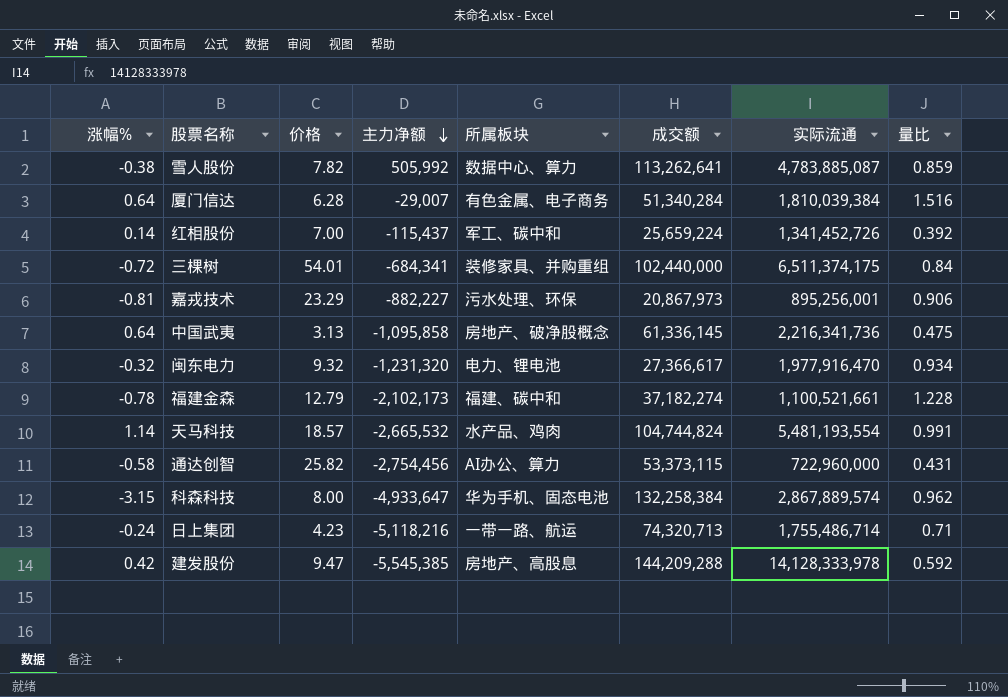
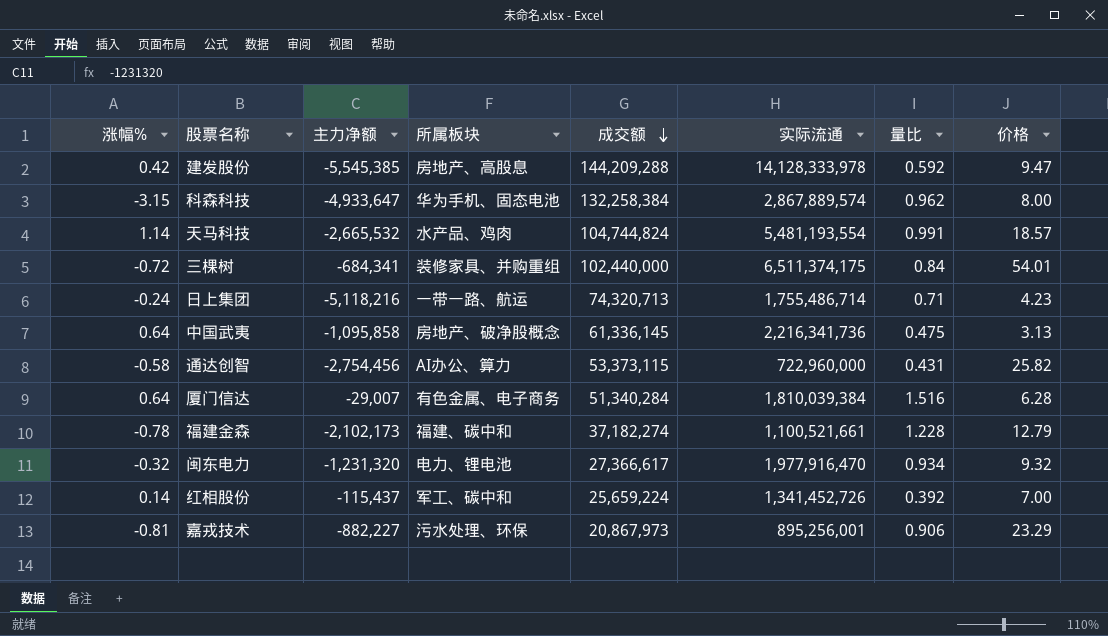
row order: 主力净额 descending -> 成交额 descending
column 价格 | position: 3 -> 8
row 雪人股份: -0.38 | 7.82 | 505,992 | 数据中心、算力 | 113,262,641 | 4,783,885,087 | 0.859 -> none

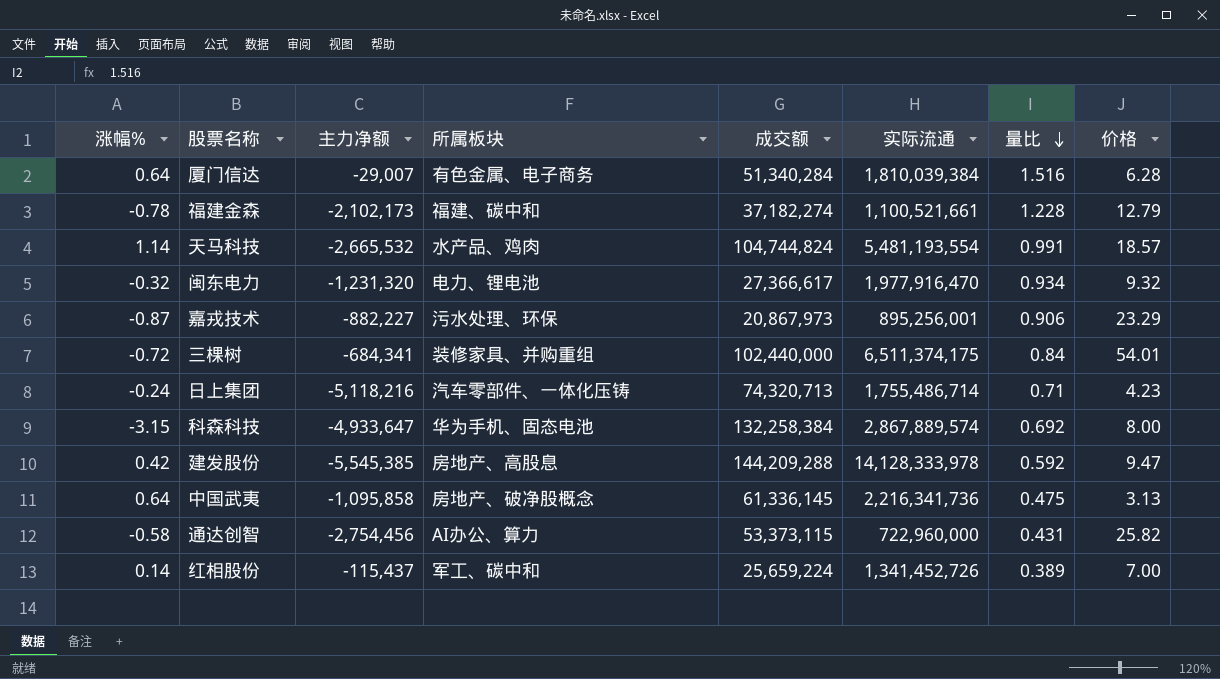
row order: 成交额 descending -> 量比 descending
嘉戎技术 | 涨幅%: -0.81 -> -0.87
日上集团 | 所属板块: 一带一路、航运 -> 汽车零部件、一体化压铸
科森科技 | 量比: 0.962 -> 0.692
红相股份 | 量比: 0.392 -> 0.389

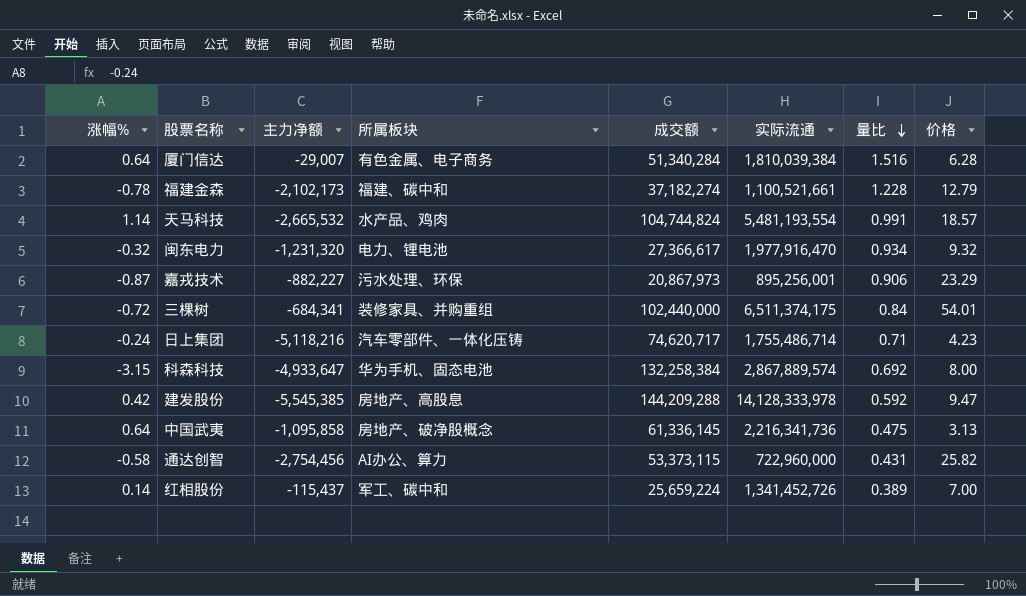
日上集团 | 成交额: 74,320,713 -> 74,620,717

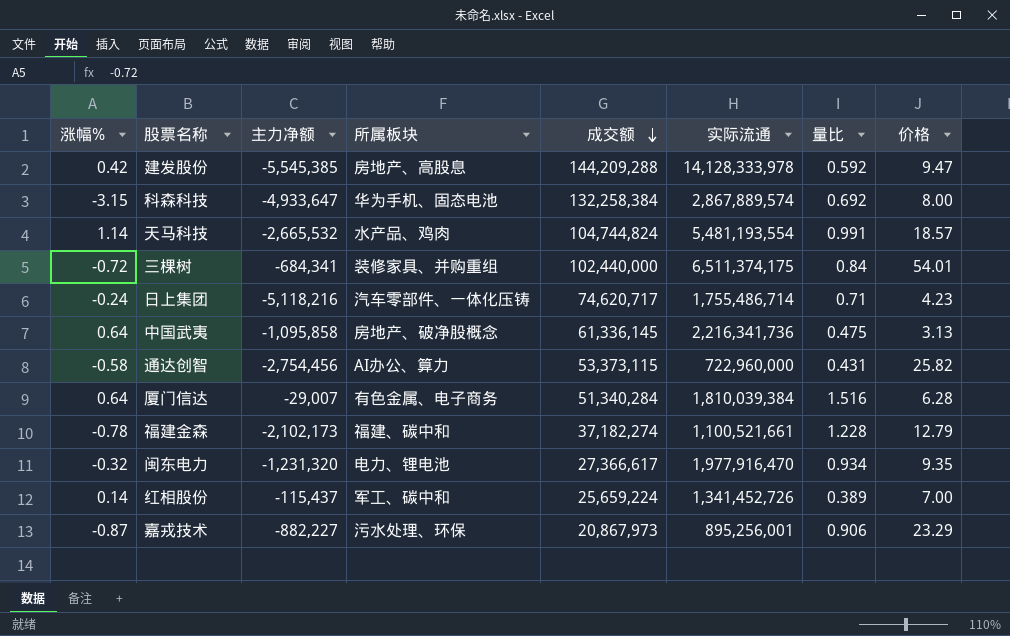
row order: 量比 descending -> 成交额 descending
闽东电力 | 价格: 9.32 -> 9.35

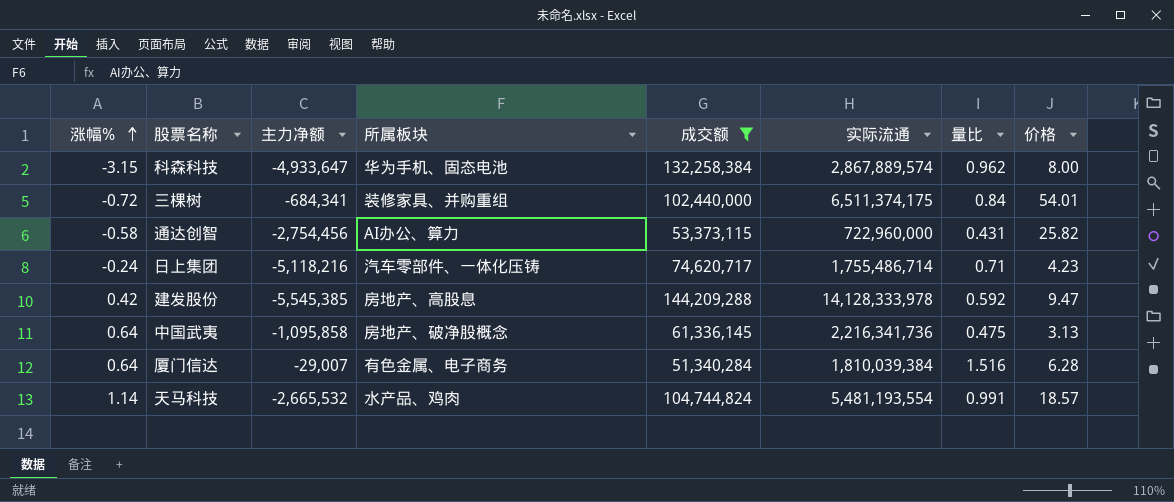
filter: none -> 成交额 >= 51,340,284
row order: 成交额 descending -> 涨幅% ascending
科森科技 | 量比: 0.692 -> 0.962

